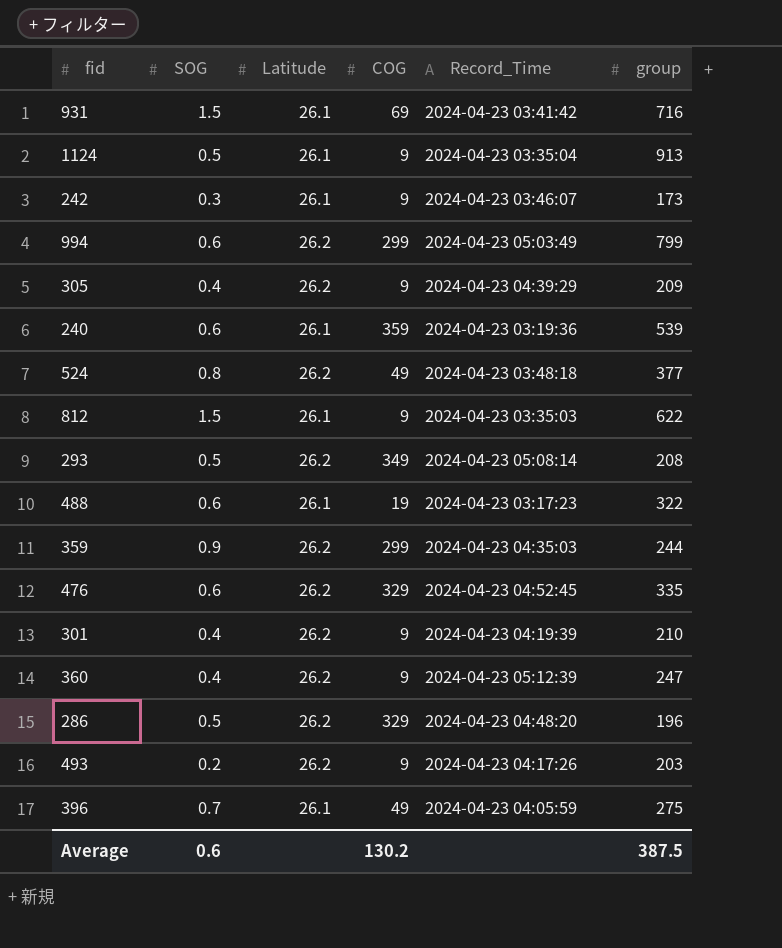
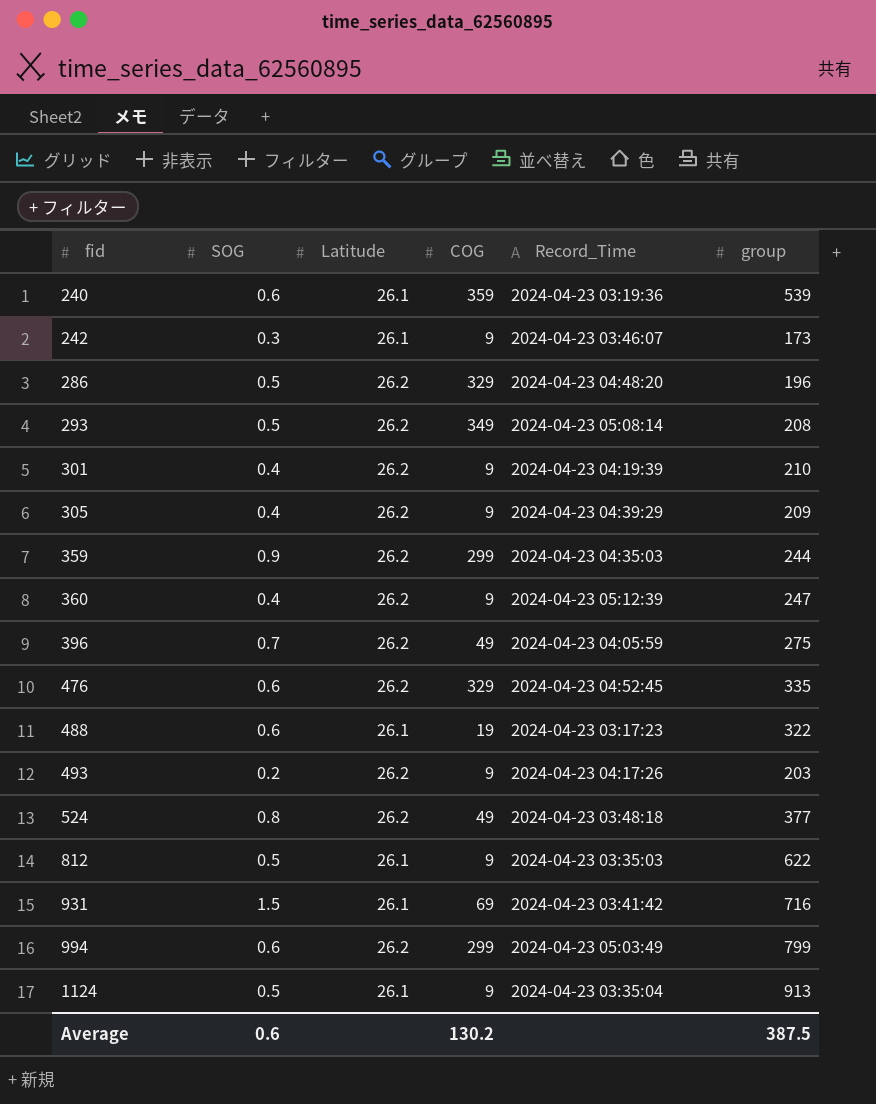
row order: none -> fid ascending
396 | Latitude: 26.1 -> 26.2
812 | SOG: 1.5 -> 0.5

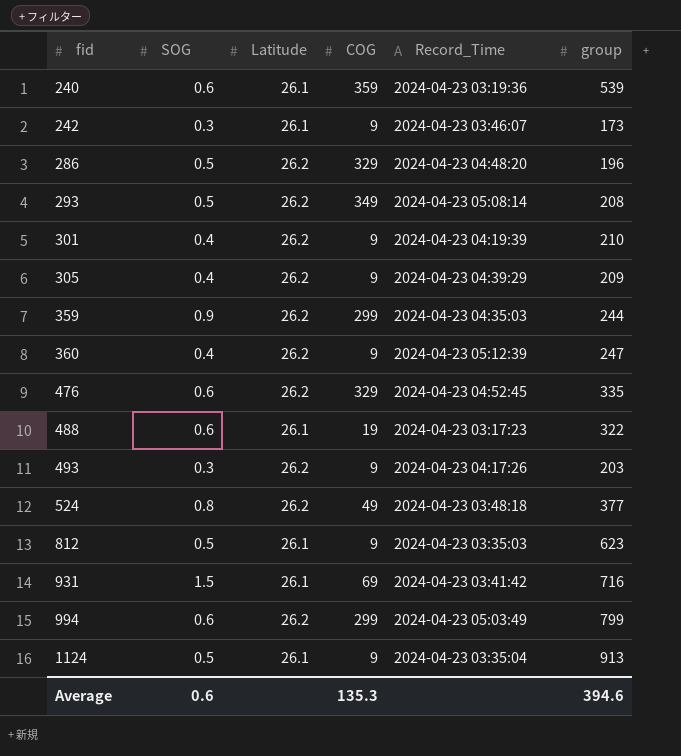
row 396: 0.7 | 26.2 | 49 | 2024-04-23 04:05:59 | 275 -> none
493 | SOG: 0.2 -> 0.3
812 | group: 622 -> 623
Average | COG: 130.2 -> 135.3
Average | group: 387.5 -> 394.6

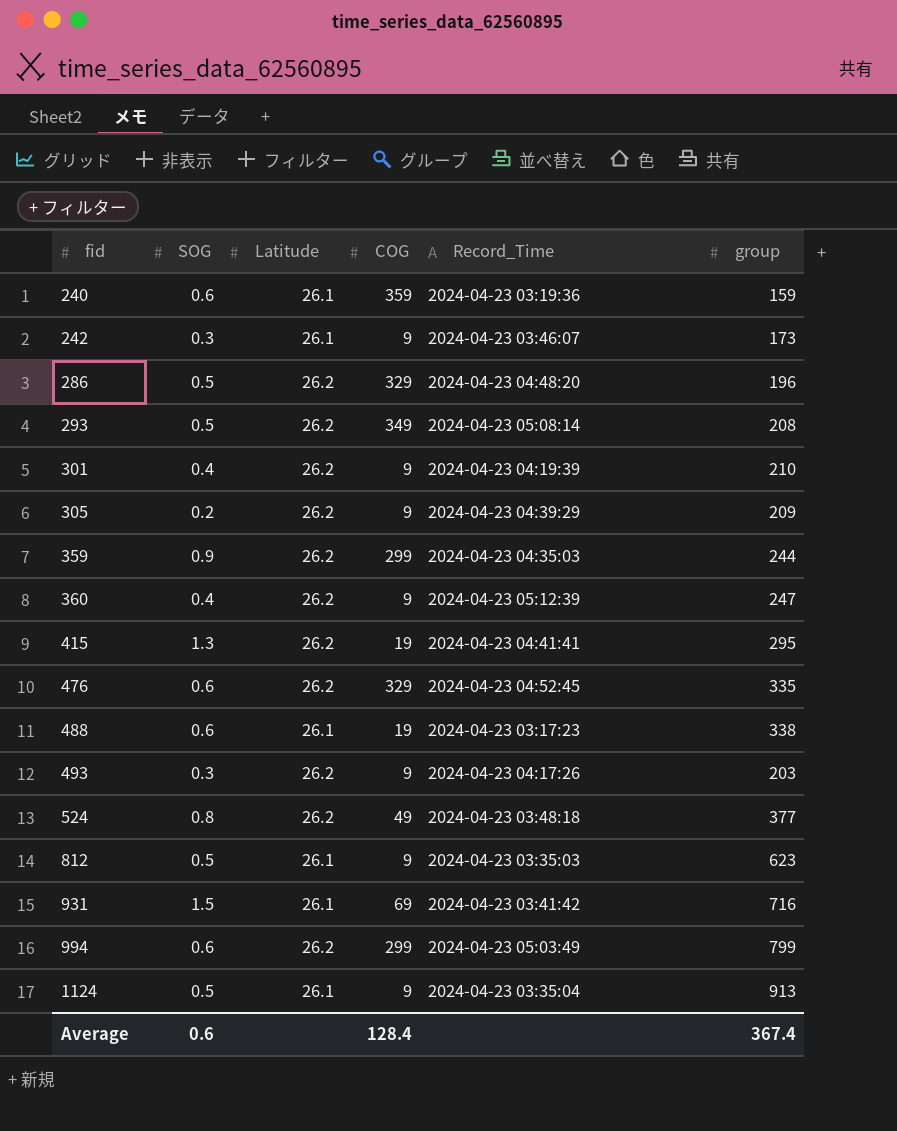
240 | group: 539 -> 159
305 | SOG: 0.4 -> 0.2
row 415: none -> 1.3 | 26.2 | 19 | 2024-04-23 04:41:41 | 295
488 | group: 322 -> 338
Average | COG: 135.3 -> 128.4
Average | group: 394.6 -> 367.4

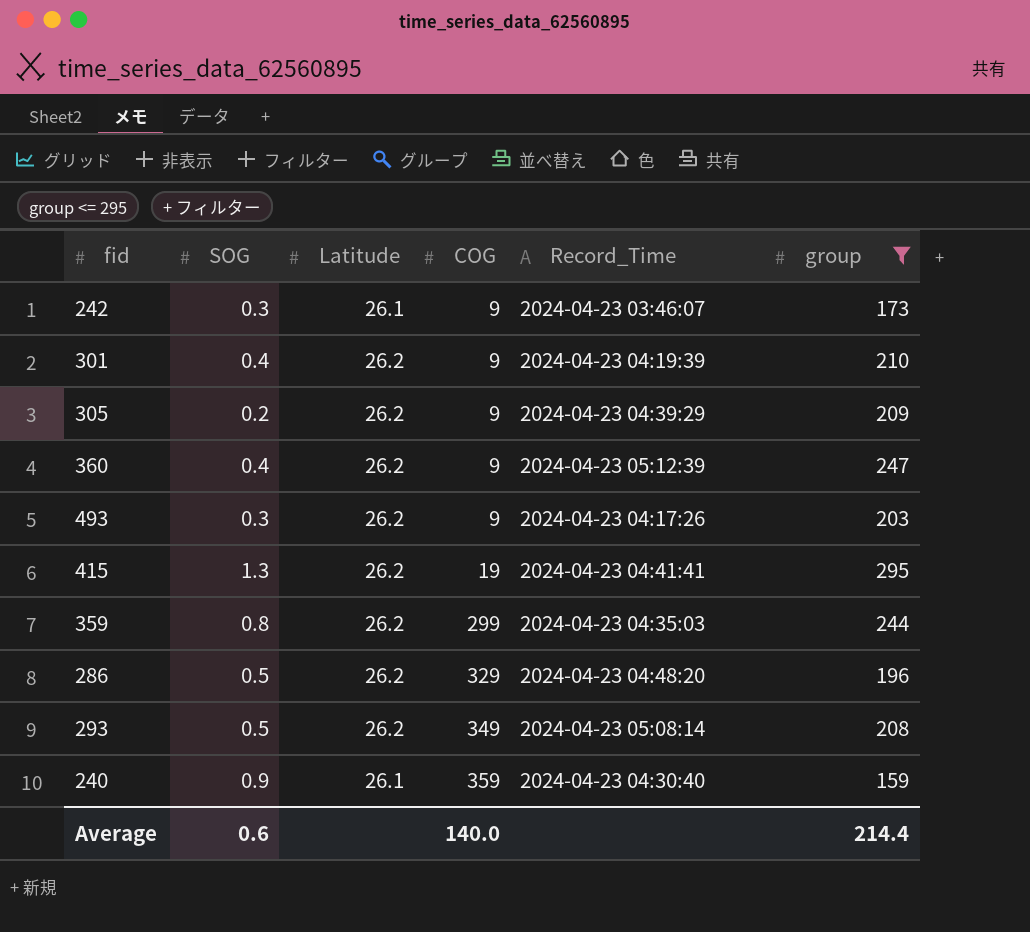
filter: none -> group <= 295
row order: fid ascending -> COG ascending
359 | SOG: 0.9 -> 0.8
240 | SOG: 0.6 -> 0.9
240 | Record_Time: 2024-04-23 03:19:36 -> 2024-04-23 04:30:40
Average | COG: 128.4 -> 140.0
Average | group: 367.4 -> 214.4

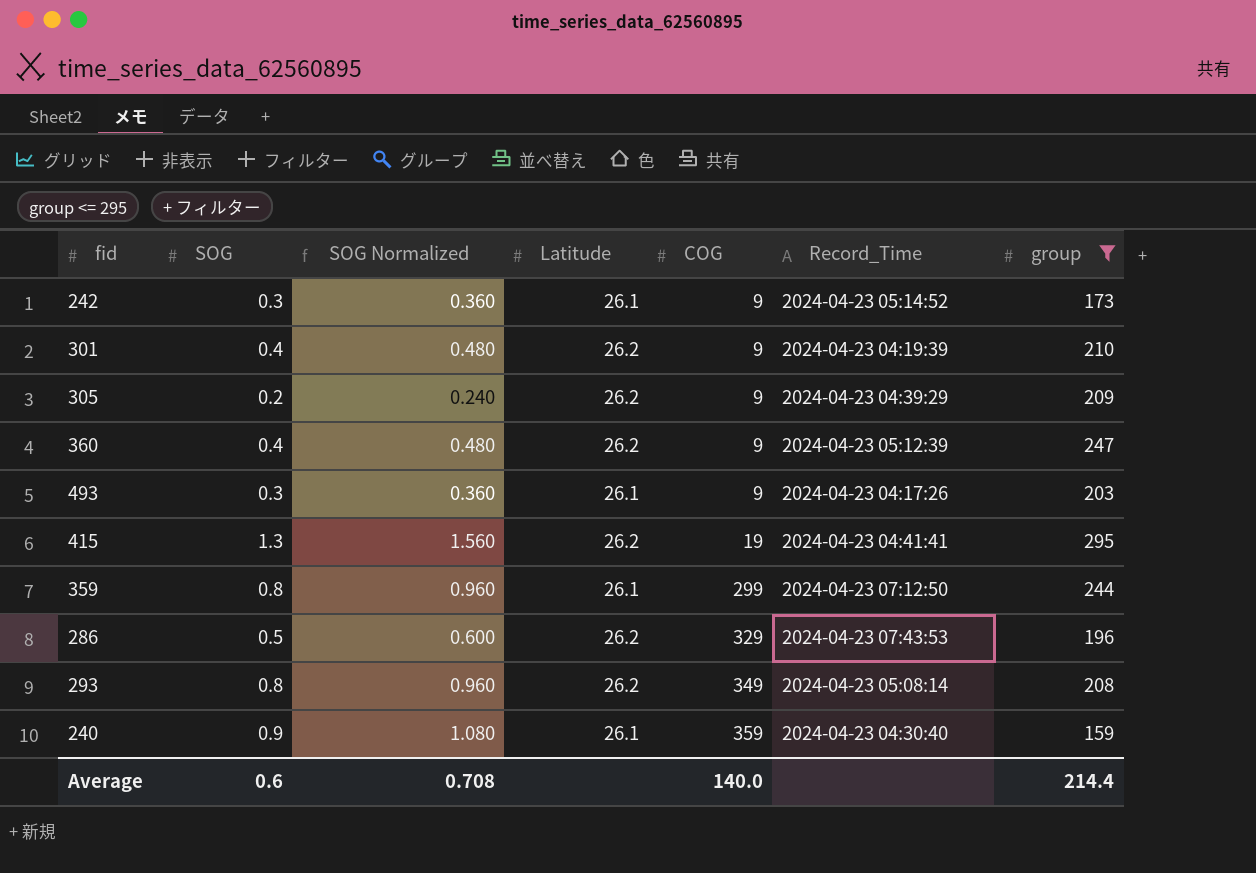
column SOG Normalized | formula: none -> [SOG] * 1.2
242 | Record_Time: 2024-04-23 03:46:07 -> 2024-04-23 05:14:52
493 | Latitude: 26.2 -> 26.1
359 | Latitude: 26.2 -> 26.1
359 | Record_Time: 2024-04-23 04:35:03 -> 2024-04-23 07:12:50
286 | Record_Time: 2024-04-23 04:48:20 -> 2024-04-23 07:43:53
293 | SOG: 0.5 -> 0.8

